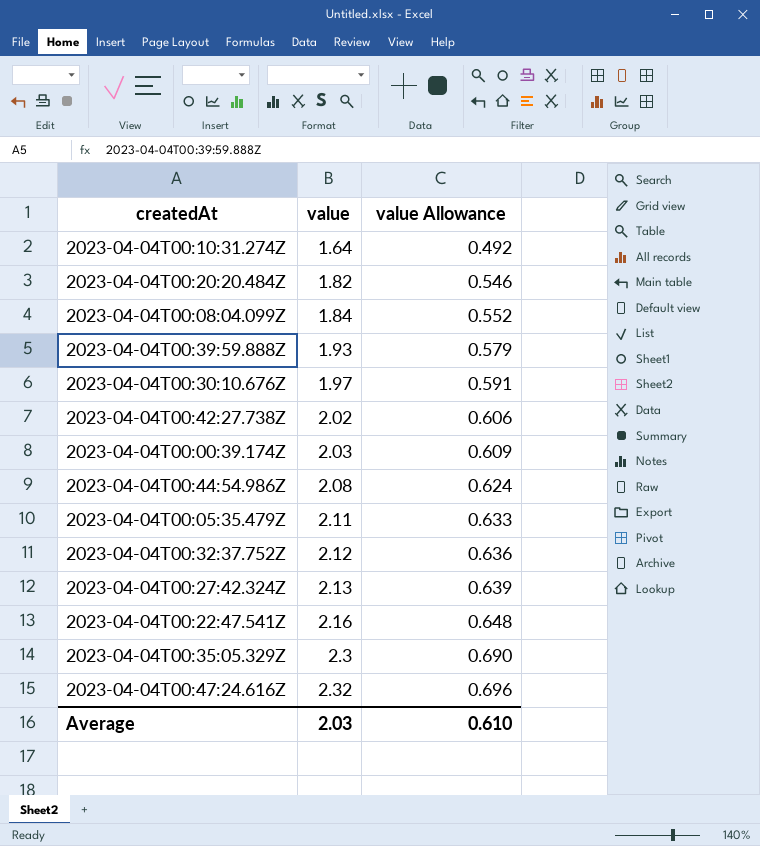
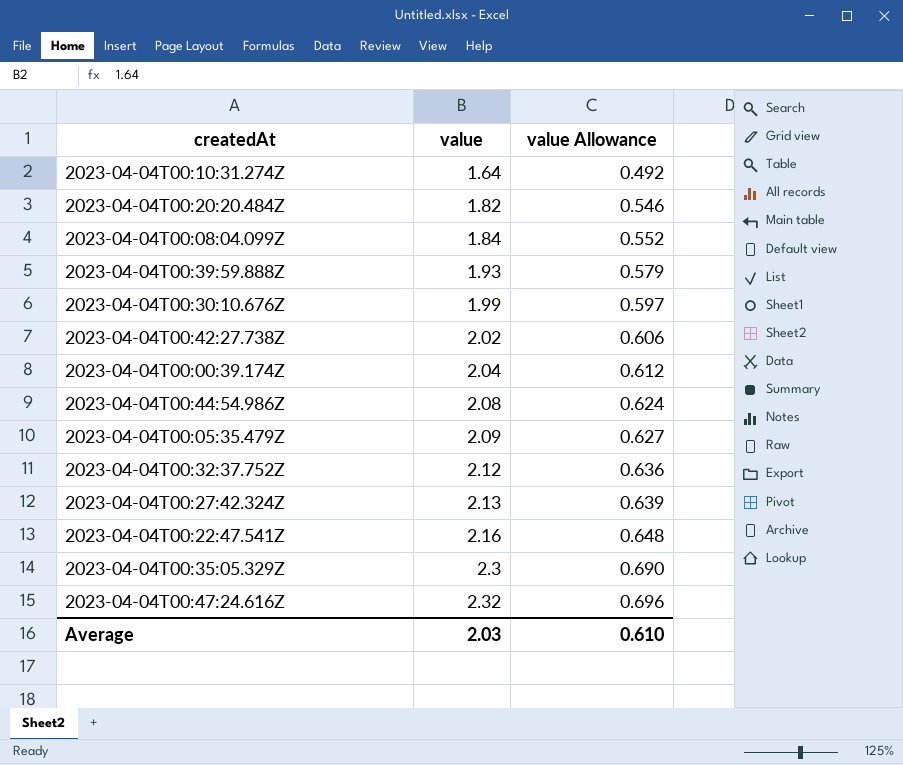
2023-04-04T00:30:10.676Z | value: 1.97 -> 1.99
2023-04-04T00:30:10.676Z | value Allowance: 0.591 -> 0.597
2023-04-04T00:00:39.174Z | value: 2.03 -> 2.04
2023-04-04T00:00:39.174Z | value Allowance: 0.609 -> 0.612
2023-04-04T00:05:35.479Z | value: 2.11 -> 2.09
2023-04-04T00:05:35.479Z | value Allowance: 0.633 -> 0.627

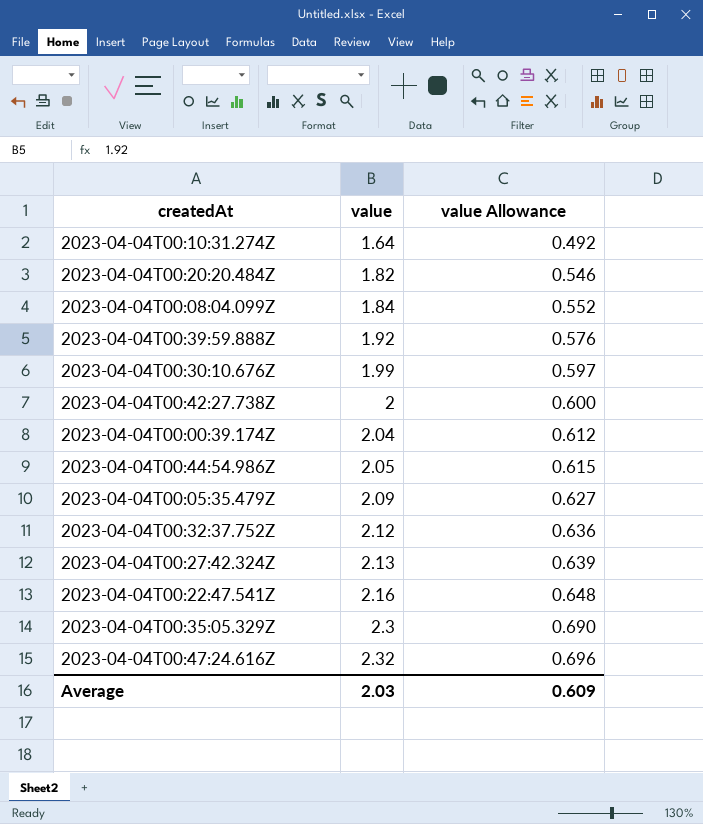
2023-04-04T00:39:59.888Z | value: 1.93 -> 1.92
2023-04-04T00:39:59.888Z | value Allowance: 0.579 -> 0.576
2023-04-04T00:42:27.738Z | value: 2.02 -> 2
2023-04-04T00:42:27.738Z | value Allowance: 0.606 -> 0.600
2023-04-04T00:44:54.986Z | value: 2.08 -> 2.05
2023-04-04T00:44:54.986Z | value Allowance: 0.624 -> 0.615
Average | value Allowance: 0.610 -> 0.609

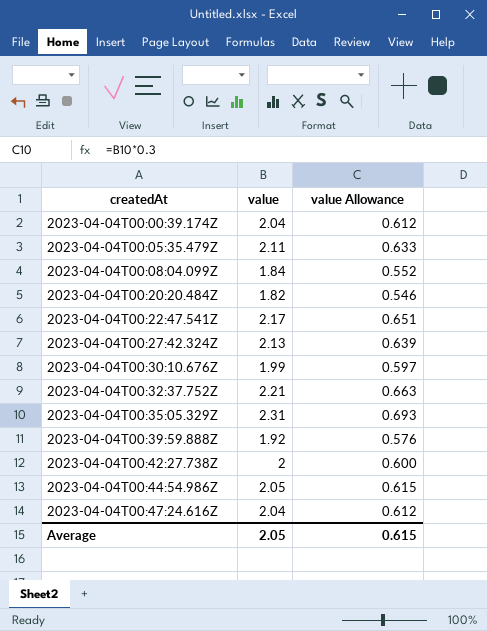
row order: value ascending -> createdAt ascending
row 2023-04-04T00:10:31.274Z: 1.64 | 0.492 -> none
2023-04-04T00:05:35.479Z | value: 2.09 -> 2.11
2023-04-04T00:05:35.479Z | value Allowance: 0.627 -> 0.633
2023-04-04T00:22:47.541Z | value: 2.16 -> 2.17
2023-04-04T00:22:47.541Z | value Allowance: 0.648 -> 0.651
2023-04-04T00:32:37.752Z | value: 2.12 -> 2.21
2023-04-04T00:32:37.752Z | value Allowance: 0.636 -> 0.663
2023-04-04T00:35:05.329Z | value: 2.3 -> 2.31
2023-04-04T00:35:05.329Z | value Allowance: 0.690 -> 0.693
2023-04-04T00:47:24.616Z | value: 2.32 -> 2.04
2023-04-04T00:47:24.616Z | value Allowance: 0.696 -> 0.612
Average | value: 2.03 -> 2.05
Average | value Allowance: 0.609 -> 0.615

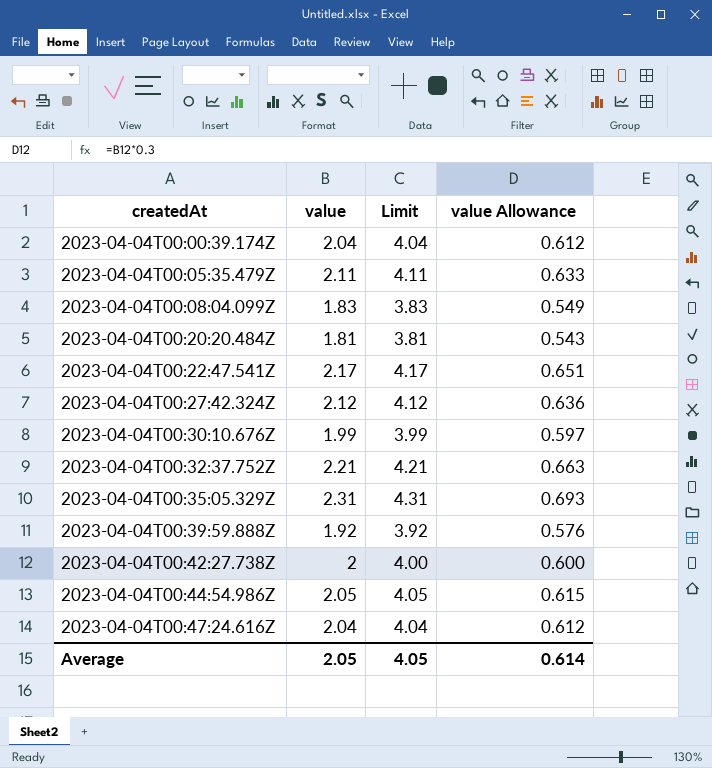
column Limit | formula: none -> [value] + 2
2023-04-04T00:08:04.099Z | value: 1.84 -> 1.83
2023-04-04T00:08:04.099Z | value Allowance: 0.552 -> 0.549
2023-04-04T00:20:20.484Z | value: 1.82 -> 1.81
2023-04-04T00:20:20.484Z | value Allowance: 0.546 -> 0.543
2023-04-04T00:27:42.324Z | value: 2.13 -> 2.12
2023-04-04T00:27:42.324Z | value Allowance: 0.639 -> 0.636
Average | value Allowance: 0.615 -> 0.614

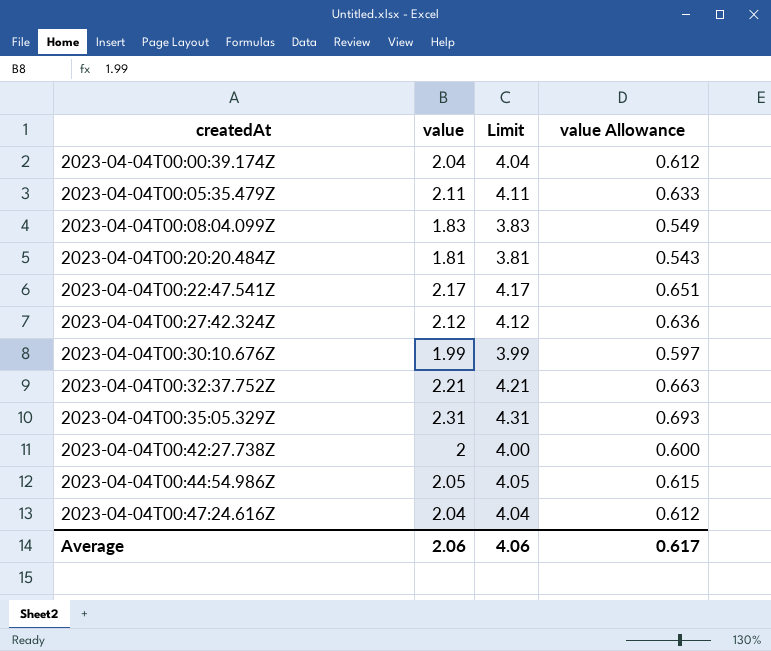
row 2023-04-04T00:39:59.888Z: 1.92 | 3.92 | 0.576 -> none
Average | value: 2.05 -> 2.06
Average | Limit: 4.05 -> 4.06
Average | value Allowance: 0.614 -> 0.617

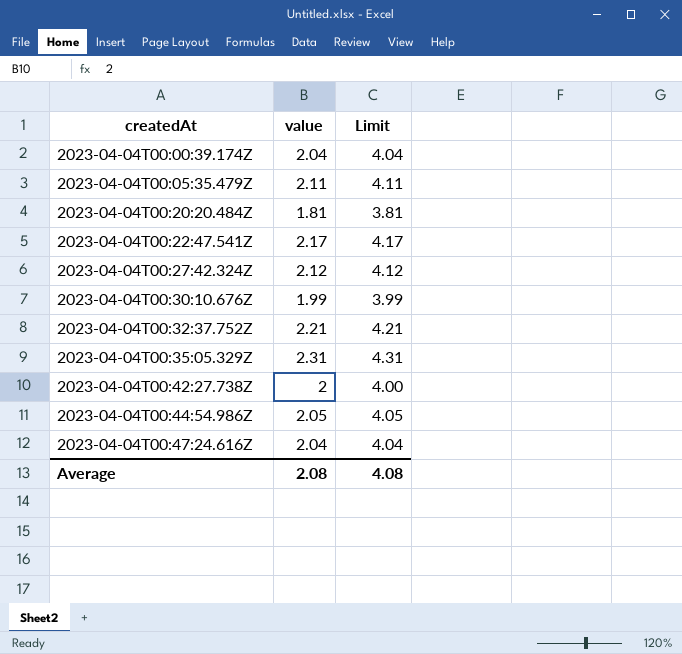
column value Allowance | formula: [value] * 0.3 -> none
row 2023-04-04T00:08:04.099Z: 1.83 | 3.83 | 0.549 -> none
Average | value: 2.06 -> 2.08
Average | Limit: 4.06 -> 4.08

